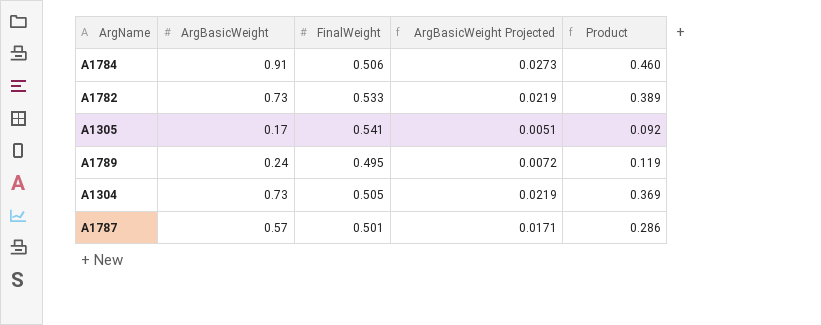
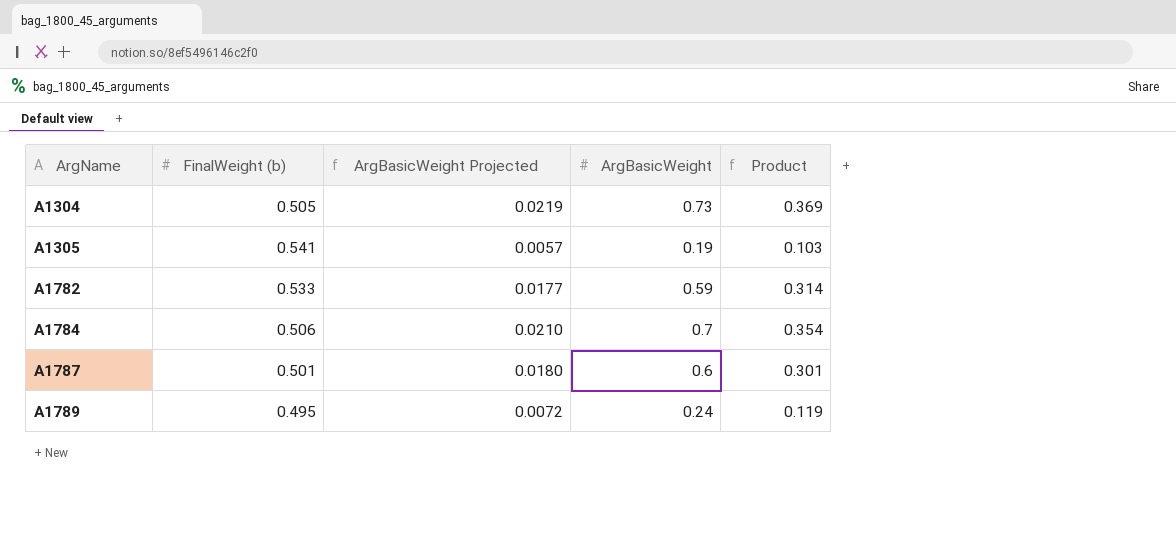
row order: none -> ArgName ascending
column name: FinalWeight -> FinalWeight (b)
column ArgBasicWeight | position: 2 -> 4
A1305 | ArgBasicWeight Projected: 0.0051 -> 0.0057
A1305 | ArgBasicWeight: 0.17 -> 0.19
A1305 | Product: 0.092 -> 0.103
A1782 | ArgBasicWeight Projected: 0.0219 -> 0.0177
A1782 | ArgBasicWeight: 0.73 -> 0.59
A1782 | Product: 0.389 -> 0.314
A1784 | ArgBasicWeight Projected: 0.0273 -> 0.0210
A1784 | ArgBasicWeight: 0.91 -> 0.7
A1784 | Product: 0.460 -> 0.354
A1787 | ArgBasicWeight Projected: 0.0171 -> 0.0180
A1787 | ArgBasicWeight: 0.57 -> 0.6
A1787 | Product: 0.286 -> 0.301

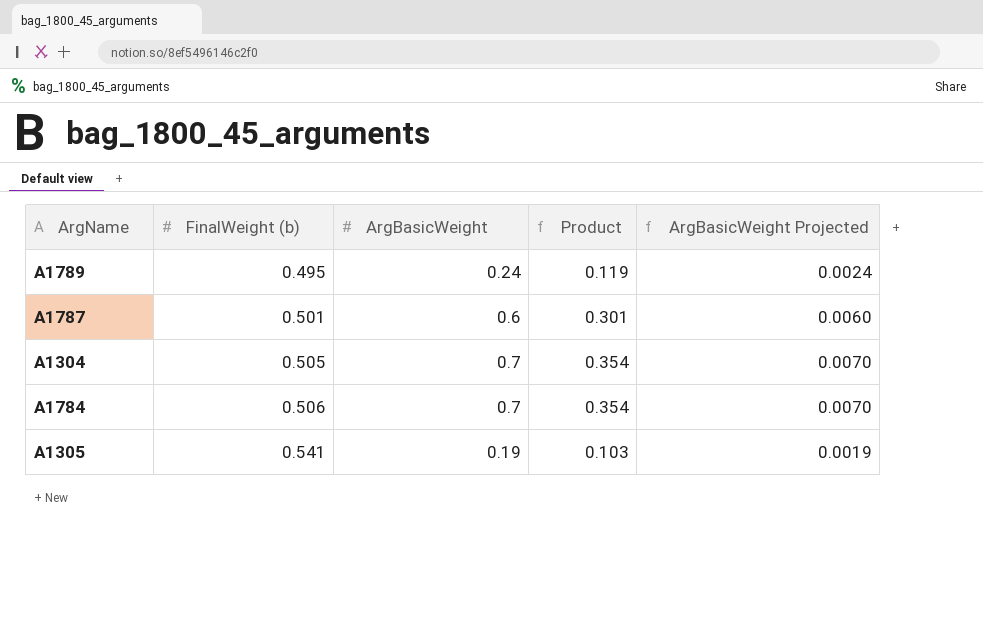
row order: ArgName ascending -> FinalWeight (b) ascending
column ArgBasicWeight Projected | formula: [ArgBasicWeight] * 0.03 -> [ArgBasicWeight] * 0.01
column ArgBasicWeight Projected | position: 3 -> 5
row A1782: 0.533 | 0.0177 | 0.59 | 0.314 -> none
A1304 | ArgBasicWeight: 0.73 -> 0.7
A1304 | Product: 0.369 -> 0.354

